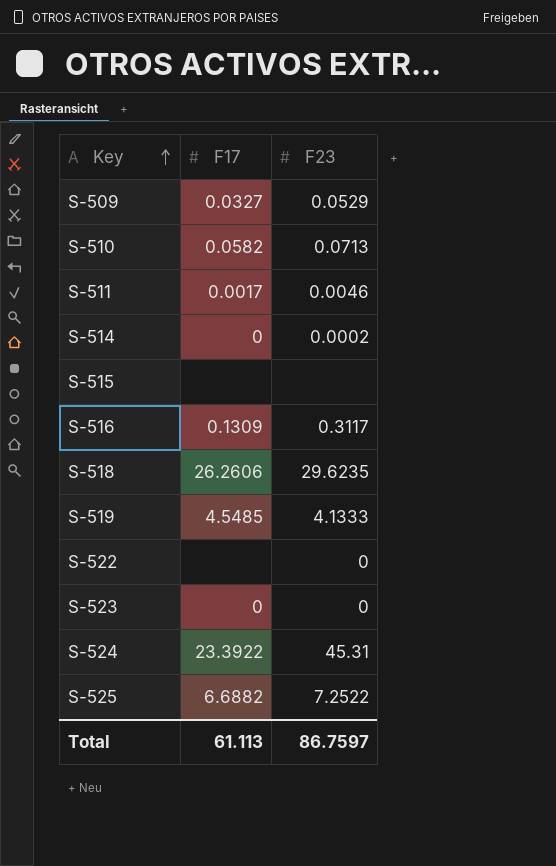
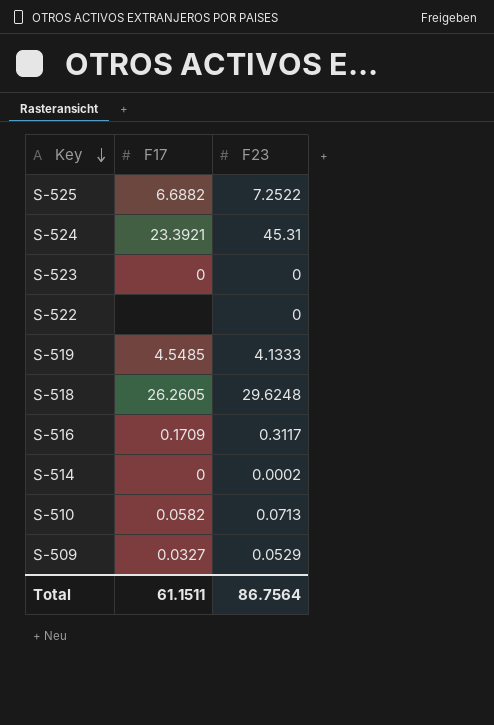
row order: Key ascending -> Key descending
row S-511: 0.0017 | 0.0046 -> none
row S-515: none | none -> none
S-524 | F17: 23.3922 -> 23.3921
S-518 | F17: 26.2606 -> 26.2605
S-518 | F23: 29.6235 -> 29.6248
S-516 | F17: 0.1309 -> 0.1709
Total | F17: 61.113 -> 61.1511
Total | F23: 86.7597 -> 86.7564

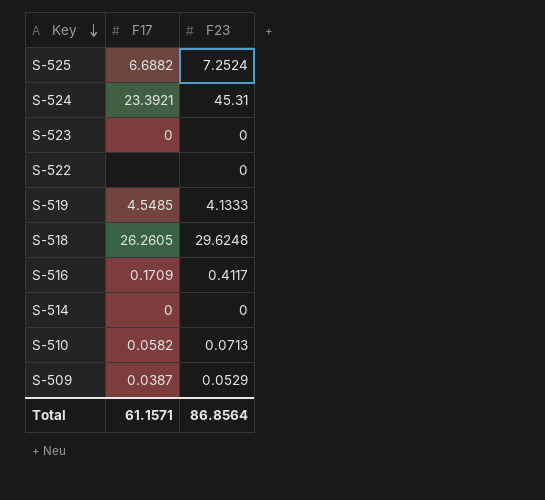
S-525 | F23: 7.2522 -> 7.2524
S-516 | F23: 0.3117 -> 0.4117
S-514 | F23: 0.0002 -> 0
S-509 | F17: 0.0327 -> 0.0387
Total | F17: 61.1511 -> 61.1571
Total | F23: 86.7564 -> 86.8564

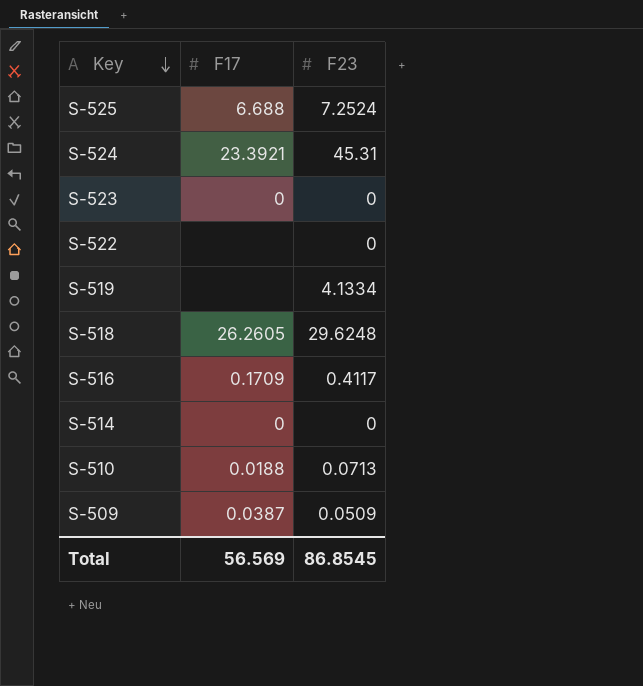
S-525 | F17: 6.6882 -> 6.688
S-519 | F17: 4.5485 -> none
S-519 | F23: 4.1333 -> 4.1334
S-510 | F17: 0.0582 -> 0.0188
S-509 | F23: 0.0529 -> 0.0509
Total | F17: 61.1571 -> 56.569
Total | F23: 86.8564 -> 86.8545

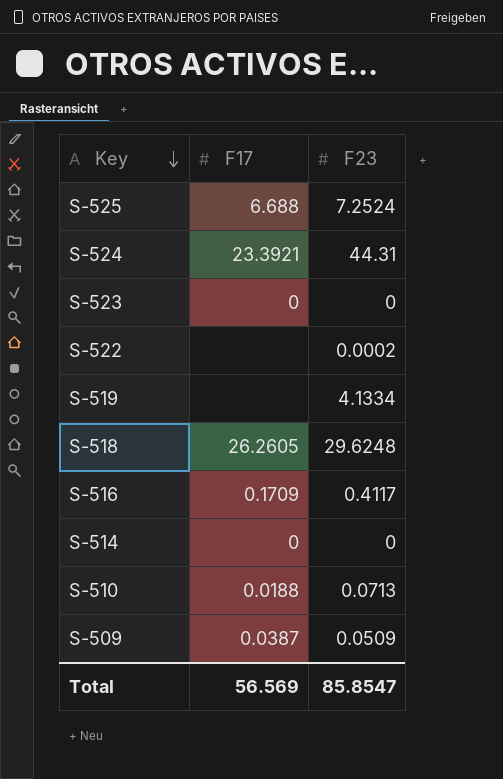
S-524 | F23: 45.31 -> 44.31
S-522 | F23: 0 -> 0.0002
Total | F23: 86.8545 -> 85.8547

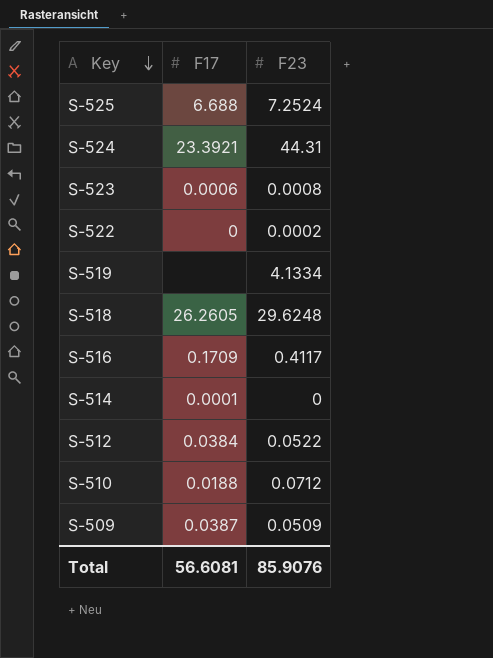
S-523 | F17: 0 -> 0.0006
S-523 | F23: 0 -> 0.0008
S-522 | F17: none -> 0
S-514 | F17: 0 -> 0.0001
row S-512: none -> 0.0384 | 0.0522
S-510 | F23: 0.0713 -> 0.0712
Total | F17: 56.569 -> 56.6081
Total | F23: 85.8547 -> 85.9076

